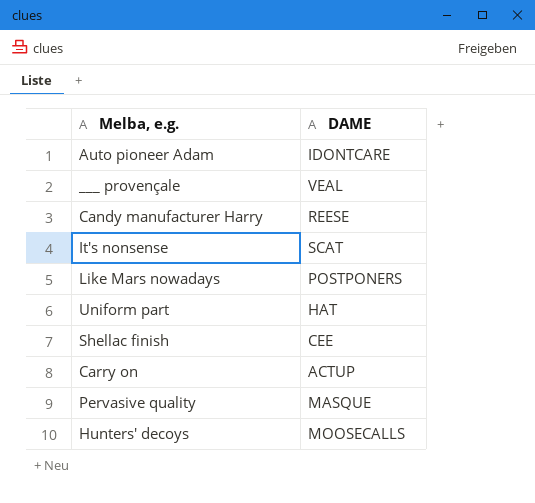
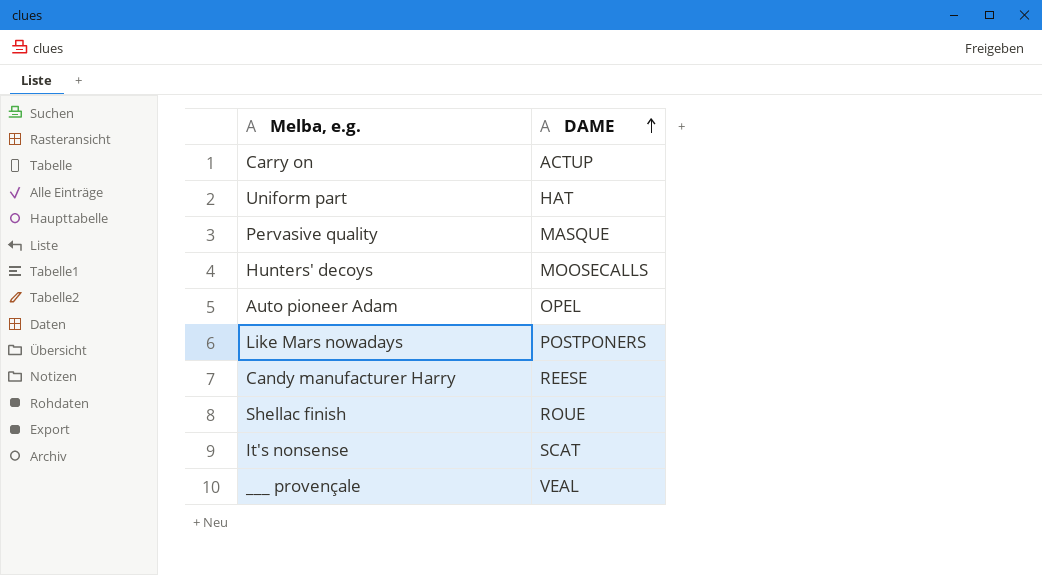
row order: none -> DAME ascending
Auto pioneer Adam | DAME: IDONTCARE -> OPEL
Shellac finish | DAME: CEE -> ROUE

